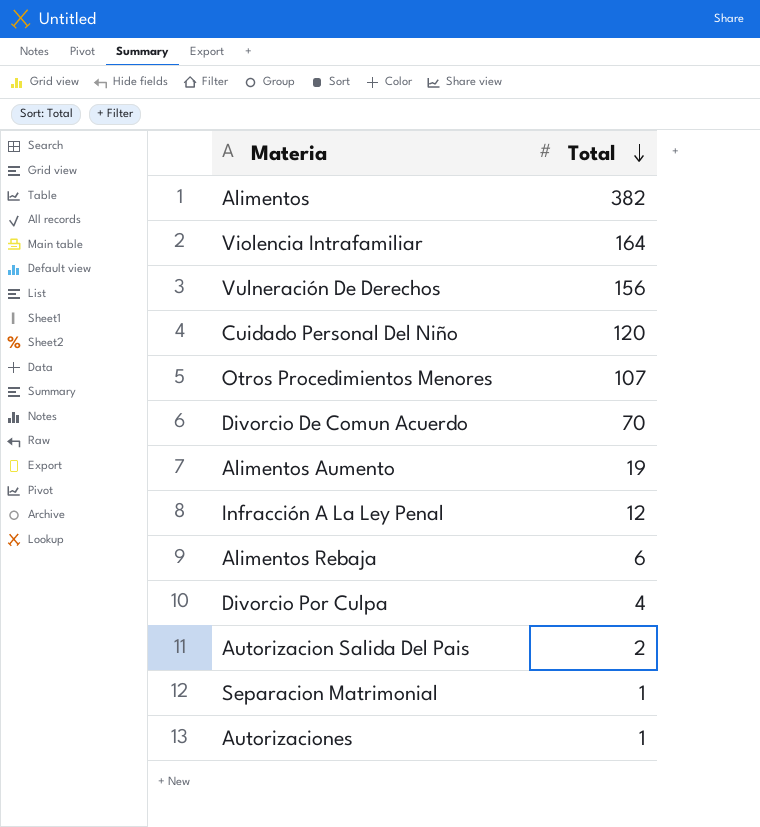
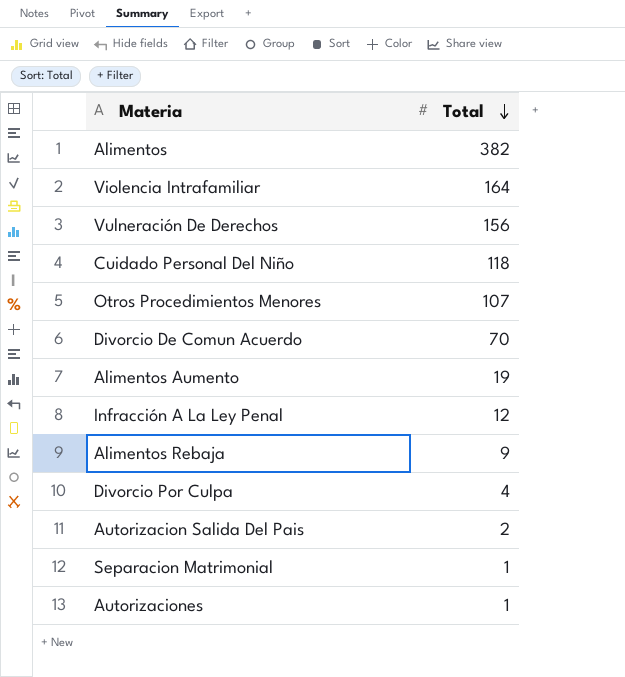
Cuidado Personal Del Niño | Total: 120 -> 118
Alimentos Rebaja | Total: 6 -> 9

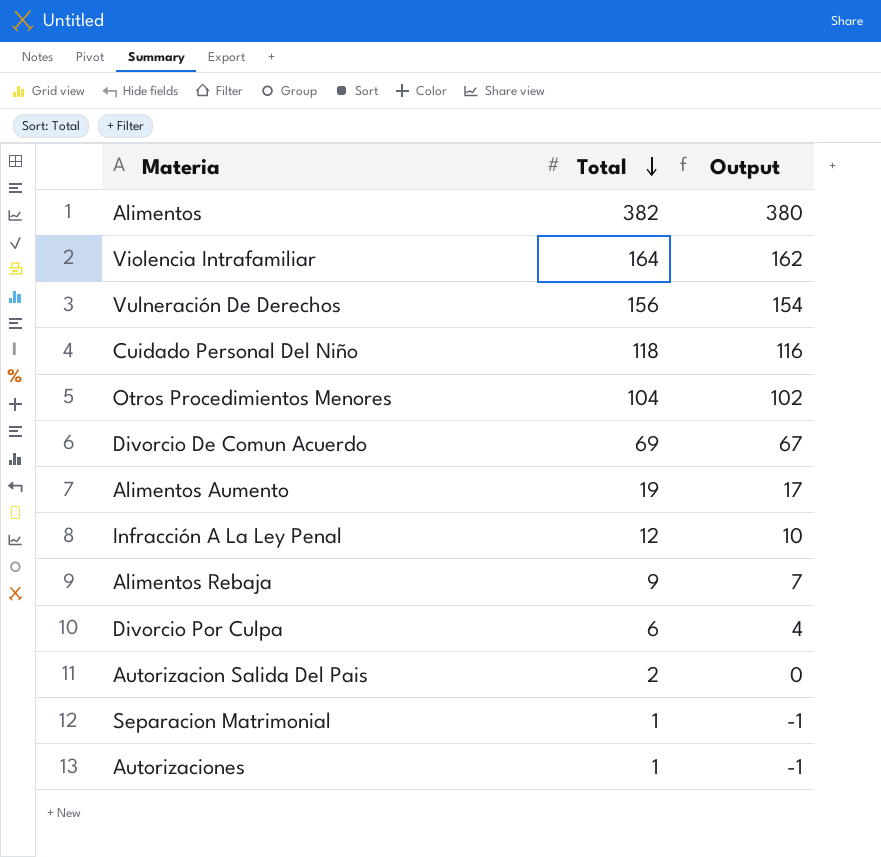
column Output | formula: none -> [Total] - 2
Otros Procedimientos Menores | Total: 107 -> 104
Divorcio De Comun Acuerdo | Total: 70 -> 69
Divorcio Por Culpa | Total: 4 -> 6

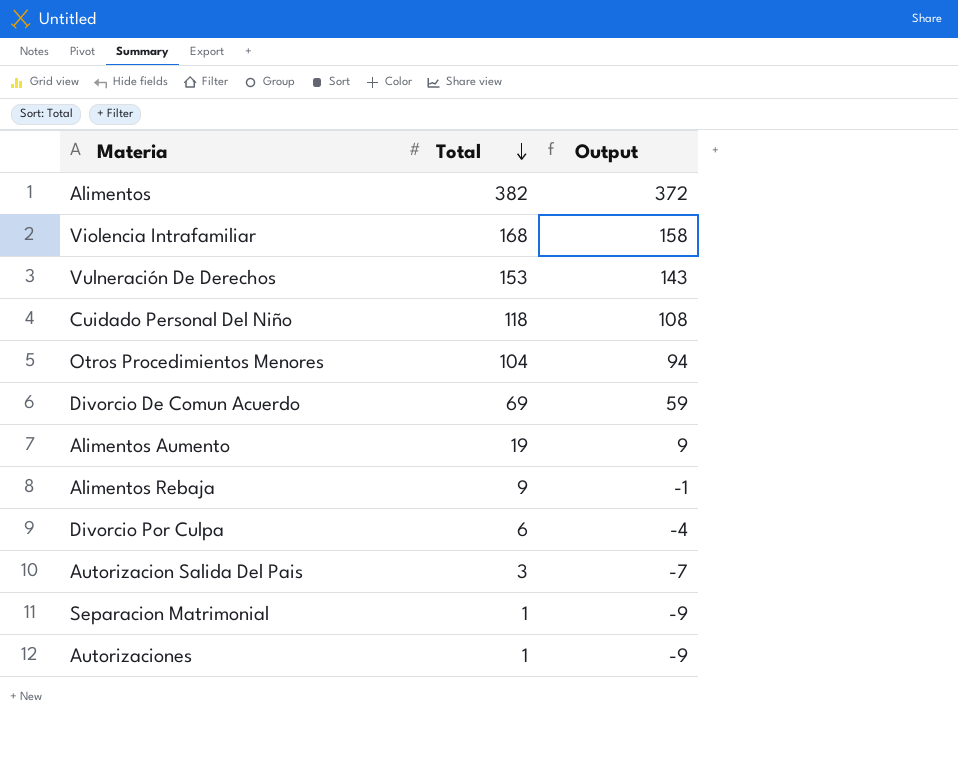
column Output | formula: [Total] - 2 -> [Total] - 10
row Infracción A La Ley Penal: 12 | 10 -> none
Violencia Intrafamiliar | Total: 164 -> 168
Vulneración De Derechos | Total: 156 -> 153
Autorizacion Salida Del Pais | Total: 2 -> 3

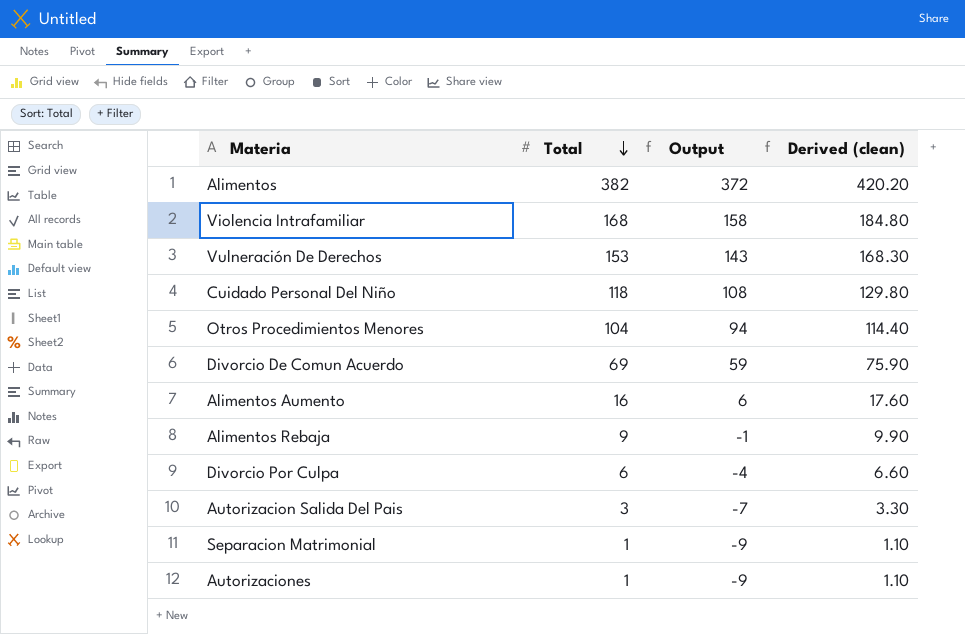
column Derived (clean) | formula: none -> [Total] * 1.1
Alimentos Aumento | Total: 19 -> 16
Alimentos Aumento | Output: 9 -> 6

